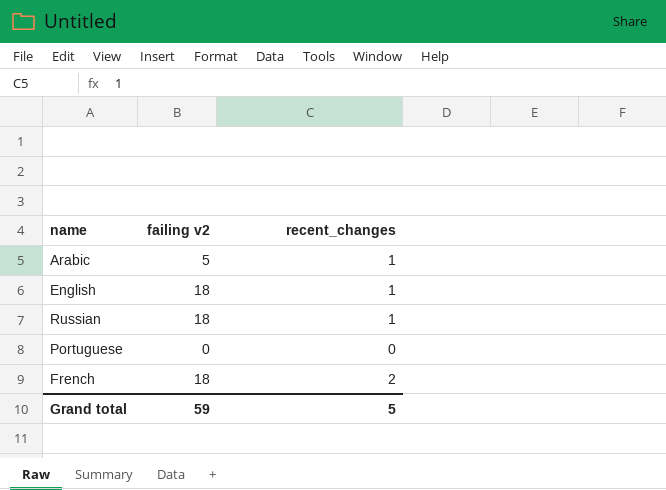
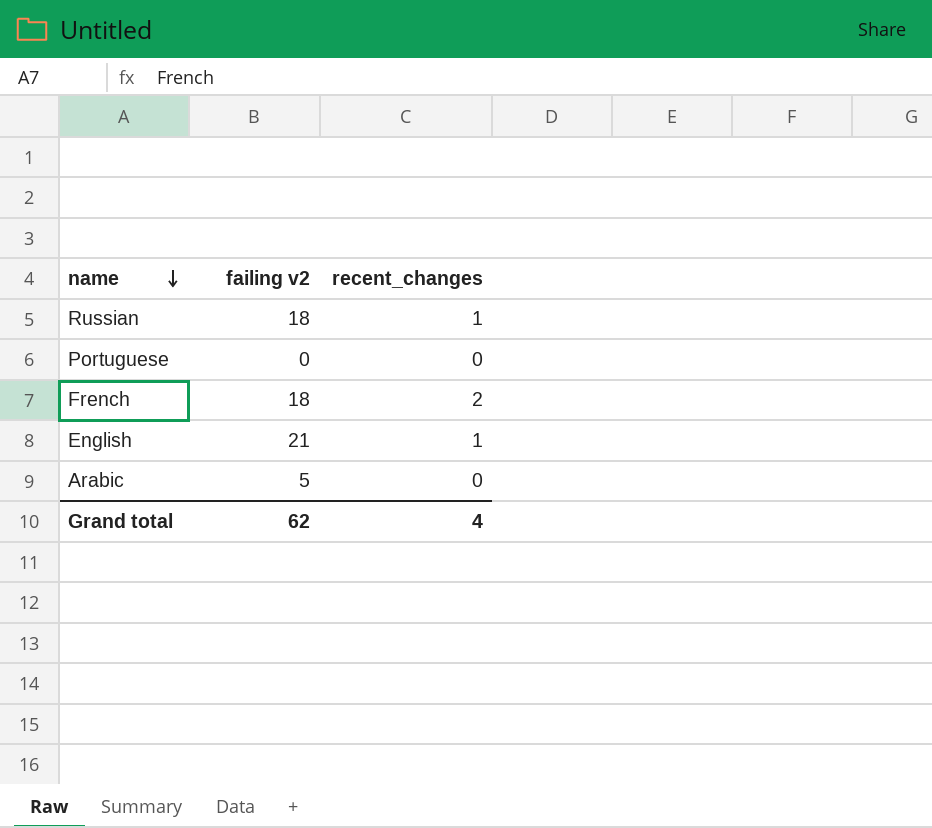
row order: none -> name descending
English | failing v2: 18 -> 21
Arabic | recent_changes: 1 -> 0
Grand total | failing v2: 59 -> 62
Grand total | recent_changes: 5 -> 4

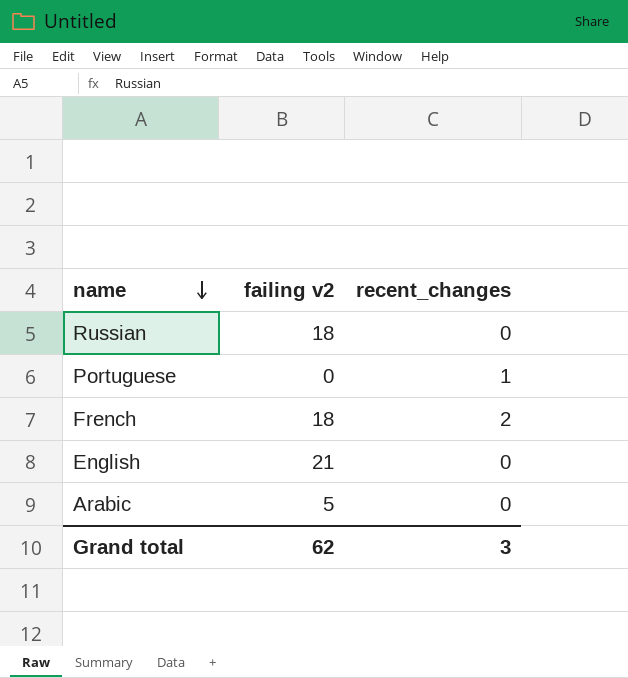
Russian | recent_changes: 1 -> 0
Portuguese | recent_changes: 0 -> 1
English | recent_changes: 1 -> 0
Grand total | recent_changes: 4 -> 3

